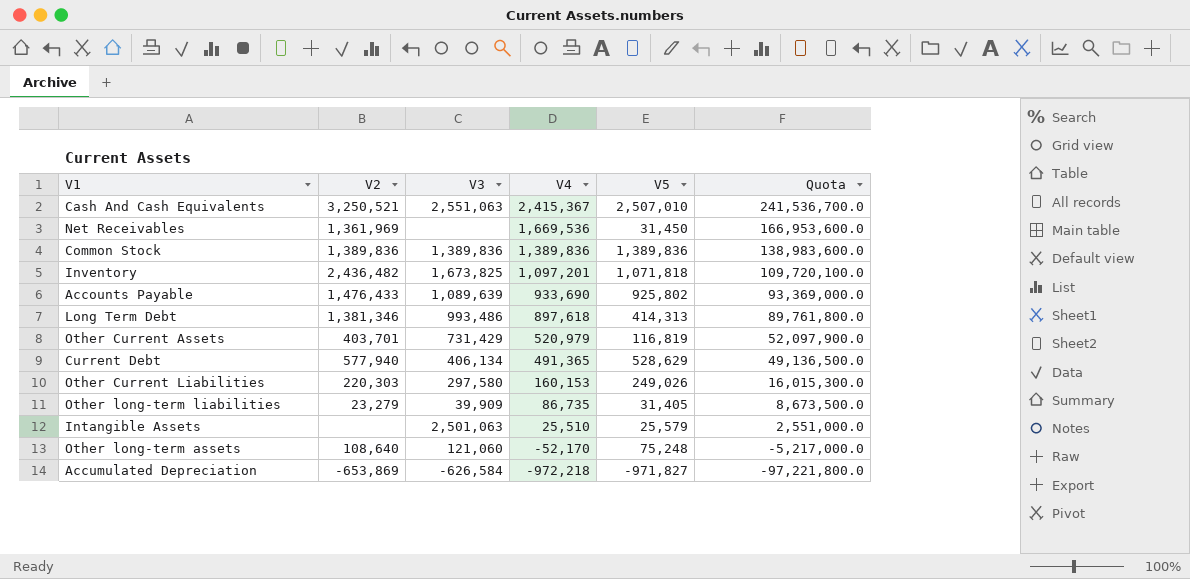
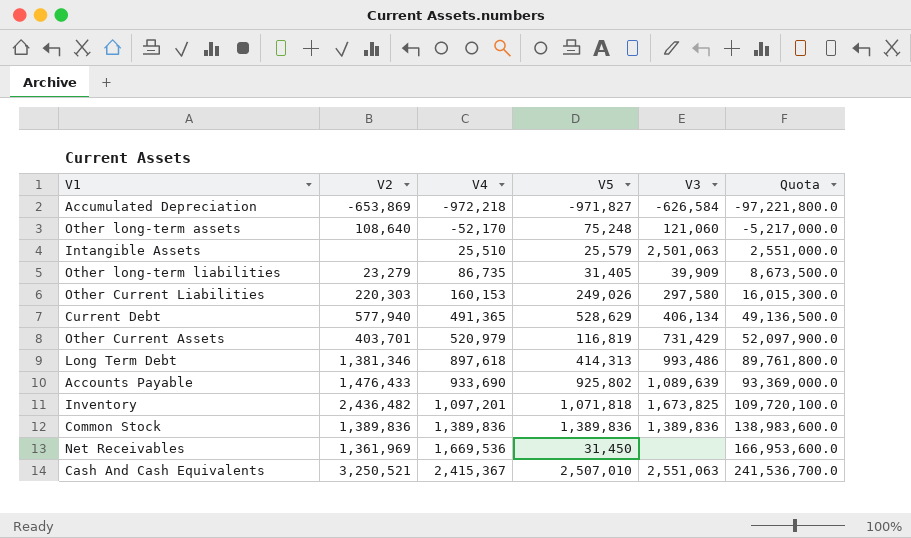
row order: V4 descending -> V4 ascending
column V3 | position: 3 -> 5

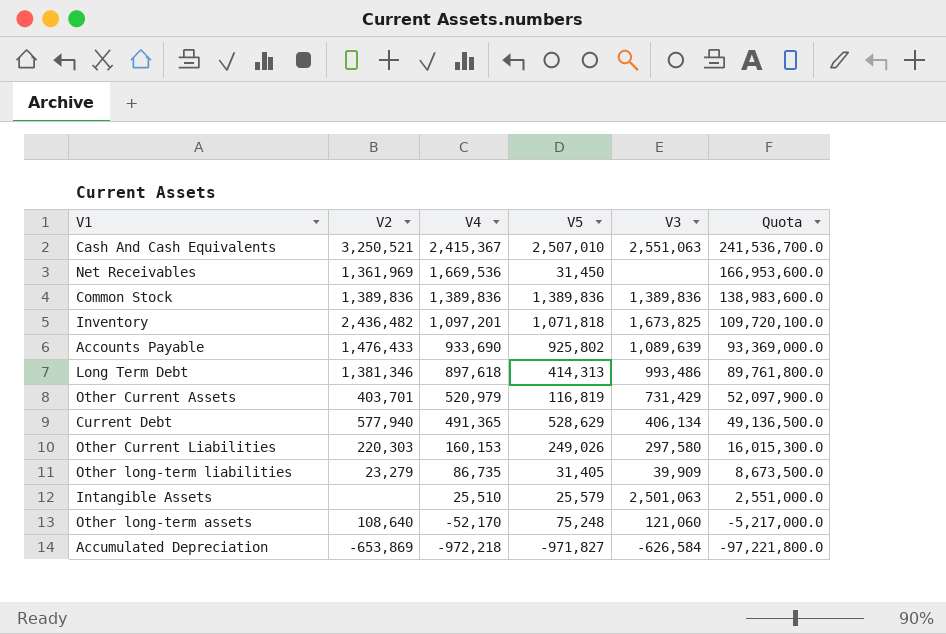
row order: V4 ascending -> V4 descending

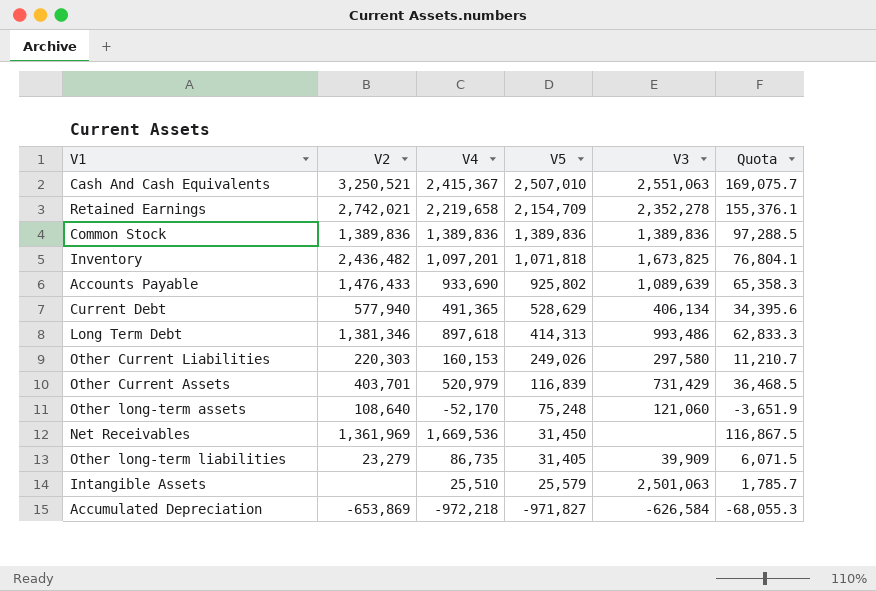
row order: V4 descending -> V5 descending
column Quota | formula: [V4] * 100 -> [V4] * 0.07
row Retained Earnings: none -> 2,742,021 | 2,219,658 | 2,154,709 | 2,352,278 | 155,376.1
Other Current Assets | V5: 116,819 -> 116,839

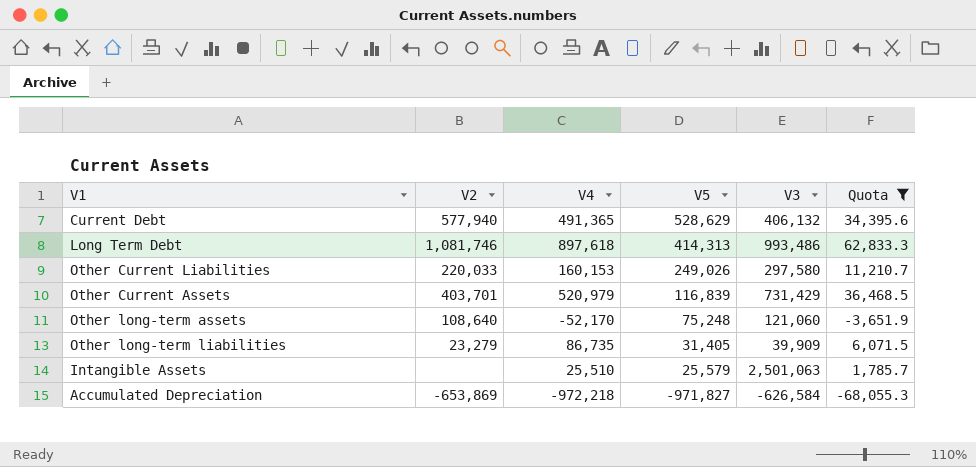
filter: none -> Quota <= 62,833.3
Current Debt | V3: 406,134 -> 406,132
Long Term Debt | V2: 1,381,346 -> 1,081,746
Other Current Liabilities | V2: 220,303 -> 220,033

